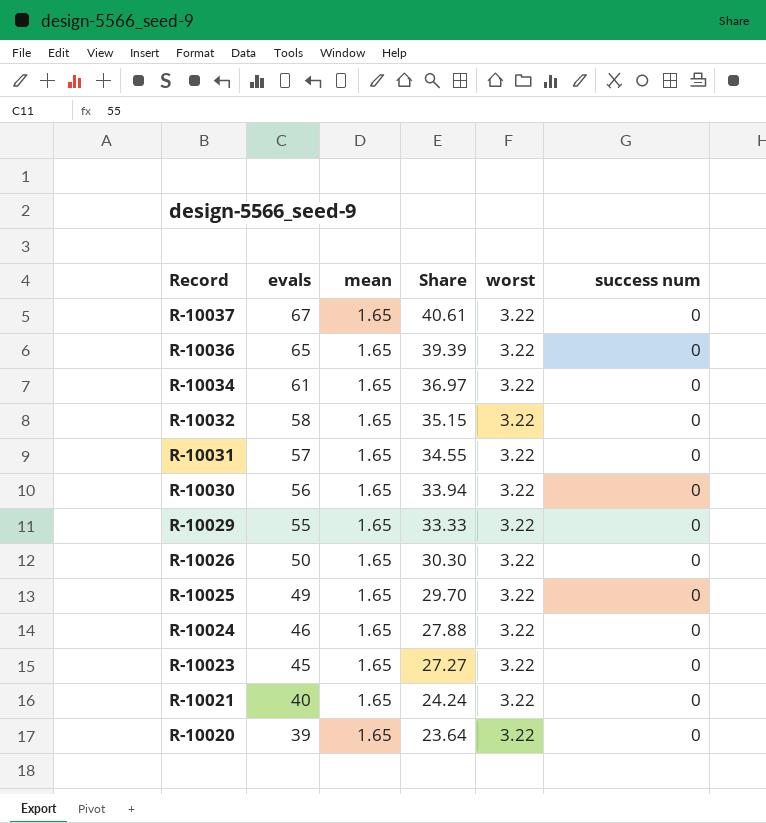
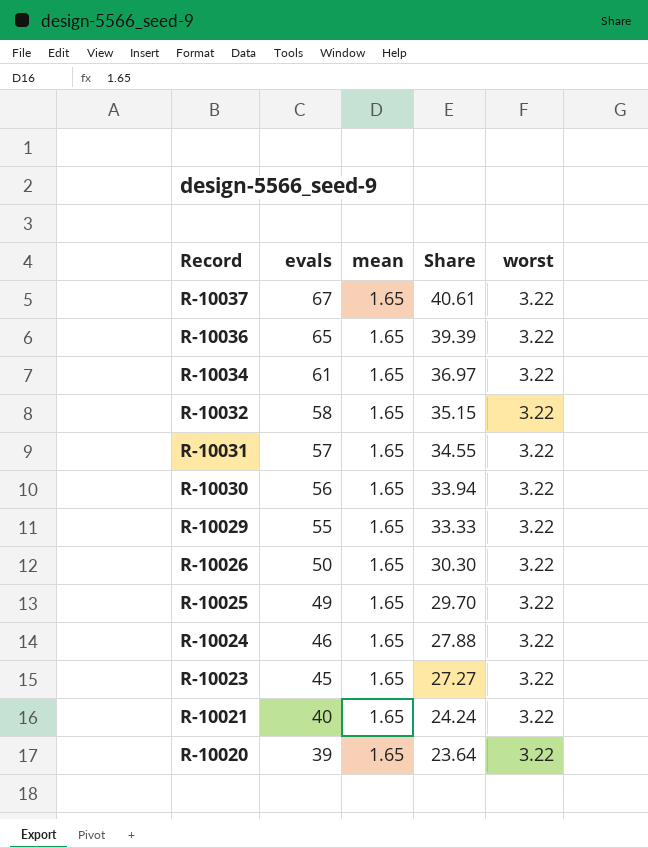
column success num | position: 6 -> none

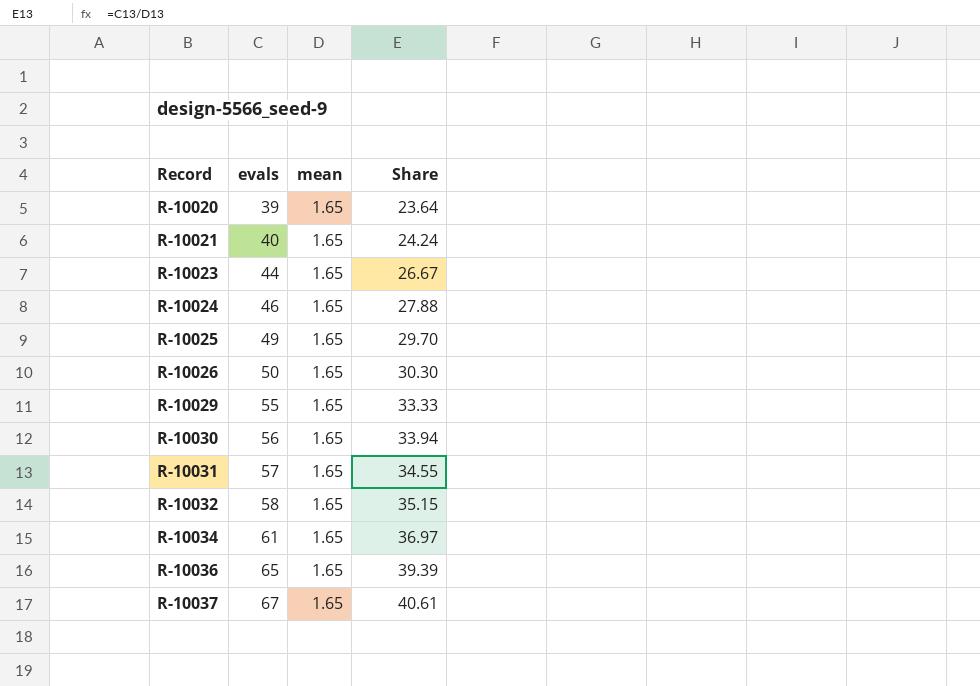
row order: Record descending -> Record ascending
column worst | position: 5 -> none
R-10023 | evals: 45 -> 44
R-10023 | Share: 27.27 -> 26.67

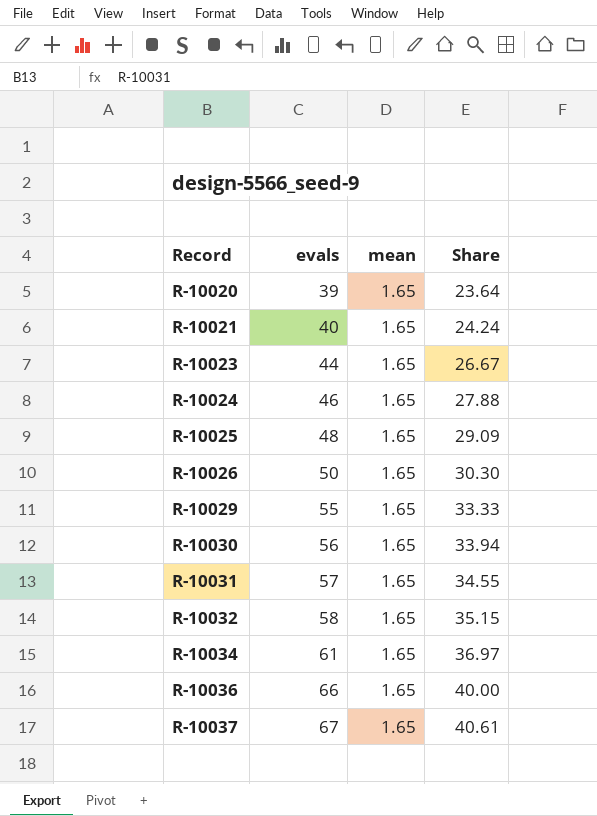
R-10025 | evals: 49 -> 48
R-10025 | Share: 29.70 -> 29.09
R-10036 | evals: 65 -> 66
R-10036 | Share: 39.39 -> 40.00

